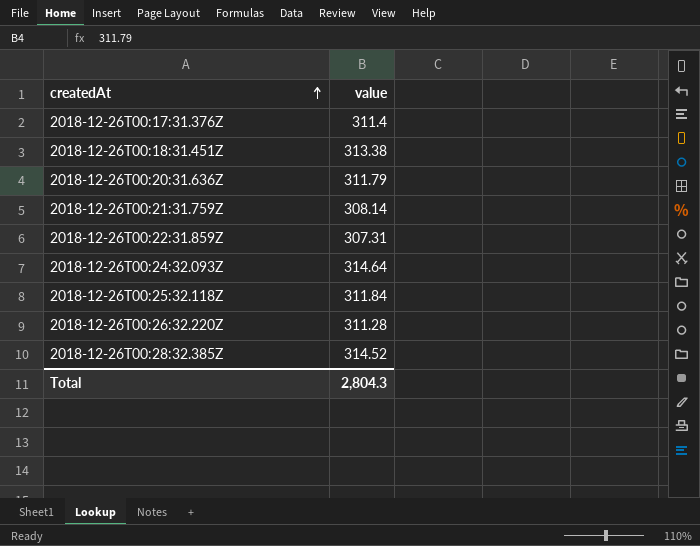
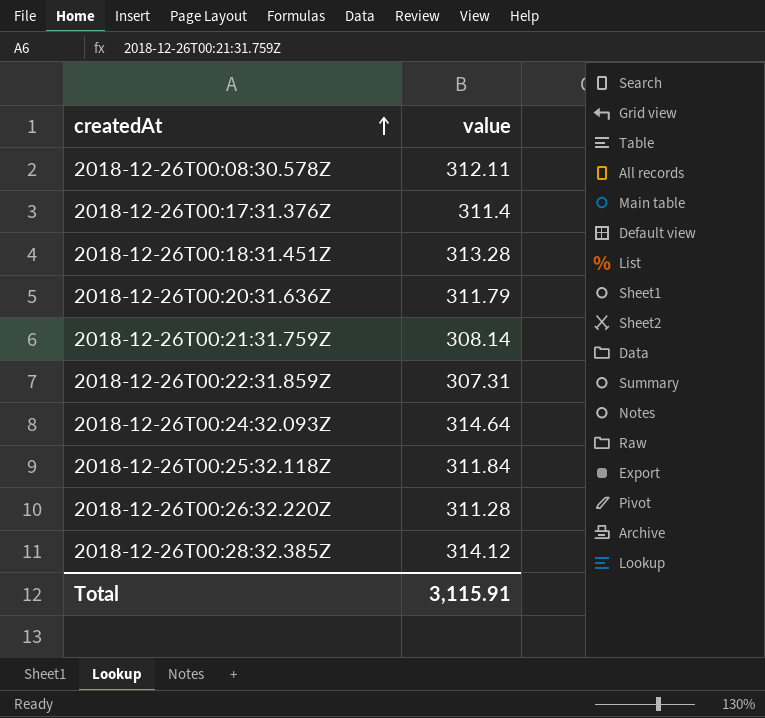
row 2018-12-26T00:08:30.578Z: none -> 312.11
2018-12-26T00:18:31.451Z | value: 313.38 -> 313.28
2018-12-26T00:28:32.385Z | value: 314.52 -> 314.12
Total | value: 2,804.3 -> 3,115.91

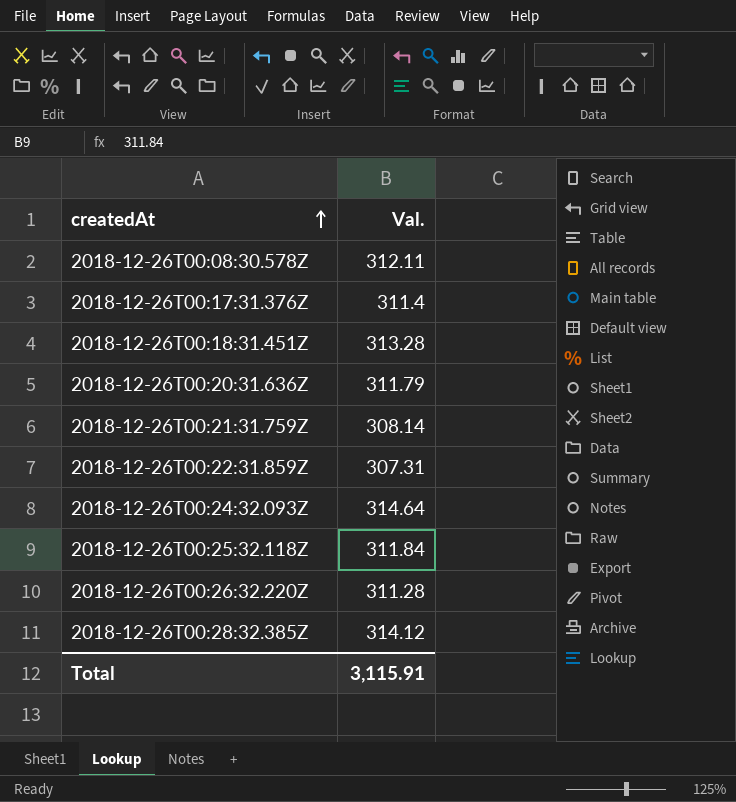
column name: value -> Val.

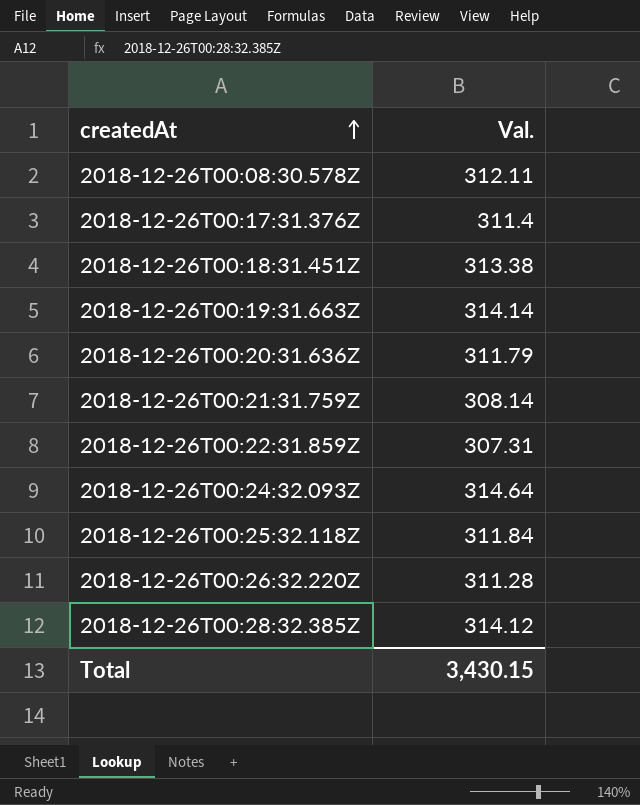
2018-12-26T00:18:31.451Z | Val.: 313.28 -> 313.38
row 2018-12-26T00:19:31.663Z: none -> 314.14
Total | Val.: 3,115.91 -> 3,430.15

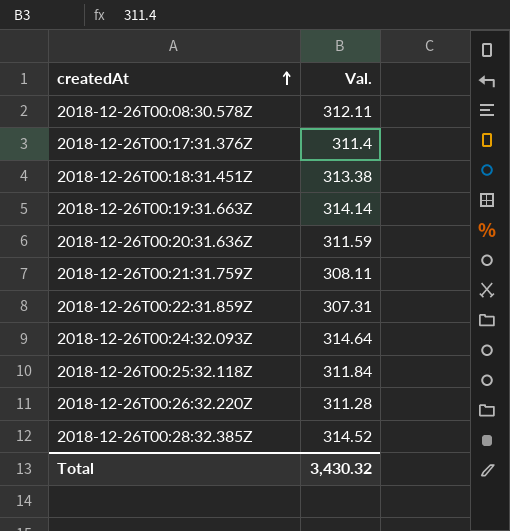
2018-12-26T00:20:31.636Z | Val.: 311.79 -> 311.59
2018-12-26T00:21:31.759Z | Val.: 308.14 -> 308.11
2018-12-26T00:28:32.385Z | Val.: 314.12 -> 314.52
Total | Val.: 3,430.15 -> 3,430.32

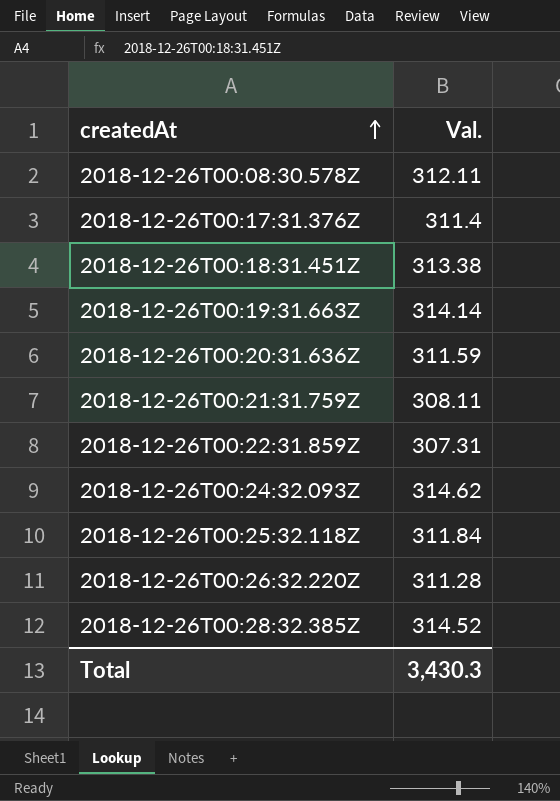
2018-12-26T00:24:32.093Z | Val.: 314.64 -> 314.62
Total | Val.: 3,430.32 -> 3,430.3

